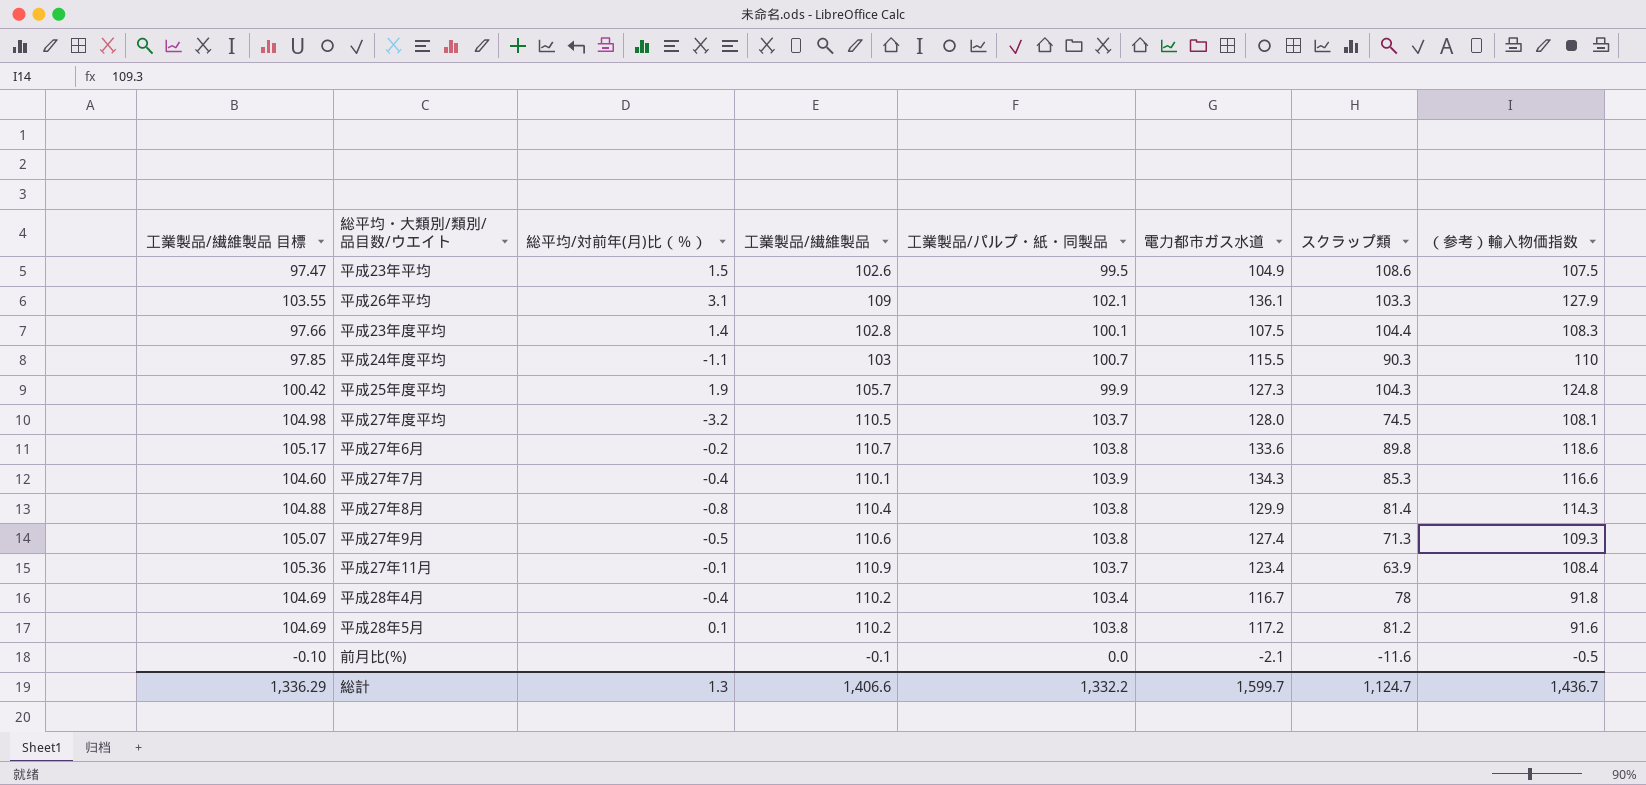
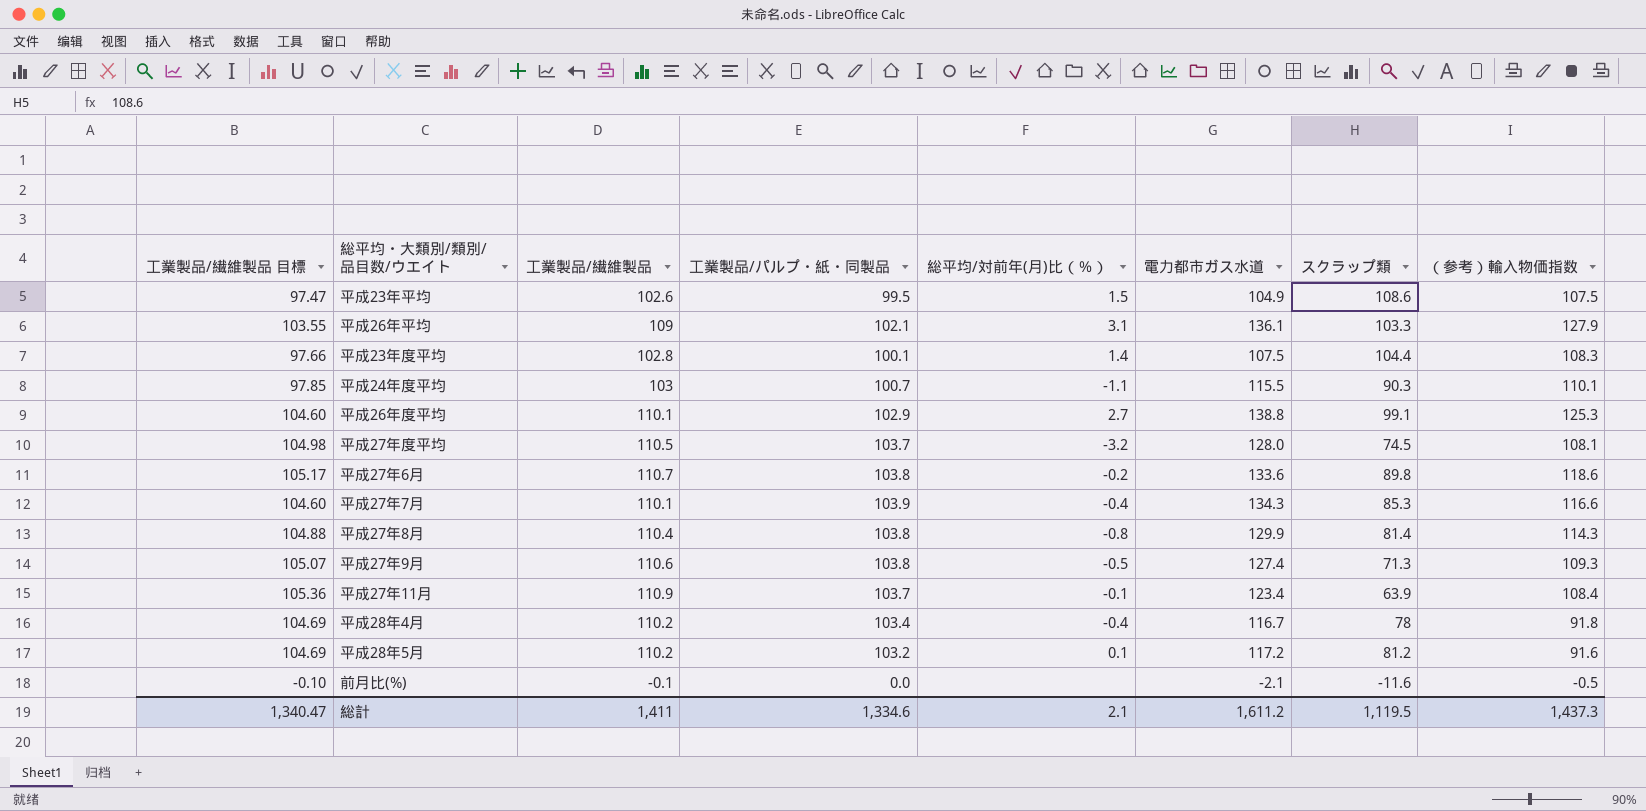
column 総平均/対前年(月)比（％） | position: 3 -> 5
row 平成25年度平均: 100.42 | 1.9 | 105.7 | 99.9 | 127.3 | 104.3 | 124.8 -> none
平成24年度平均 | （参考）輸入物価指数: 110 -> 110.1
row 平成26年度平均: none -> 104.60 | 110.1 | 102.9 | 2.7 | 138.8 | 99.1 | 125.3
平成28年5月 | 工業製品/パルプ・紙・同製品: 103.8 -> 103.2
総計 | 工業製品/繊維製品 目標: 1,336.29 -> 1,340.47
総計 | 工業製品/繊維製品: 1,406.6 -> 1,411
総計 | 工業製品/パルプ・紙・同製品: 1,332.2 -> 1,334.6
総計 | 総平均/対前年(月)比（％）: 1.3 -> 2.1
総計 | 電力都市ガス水道: 1,599.7 -> 1,611.2
総計 | スクラップ類: 1,124.7 -> 1,119.5
総計 | （参考）輸入物価指数: 1,436.7 -> 1,437.3

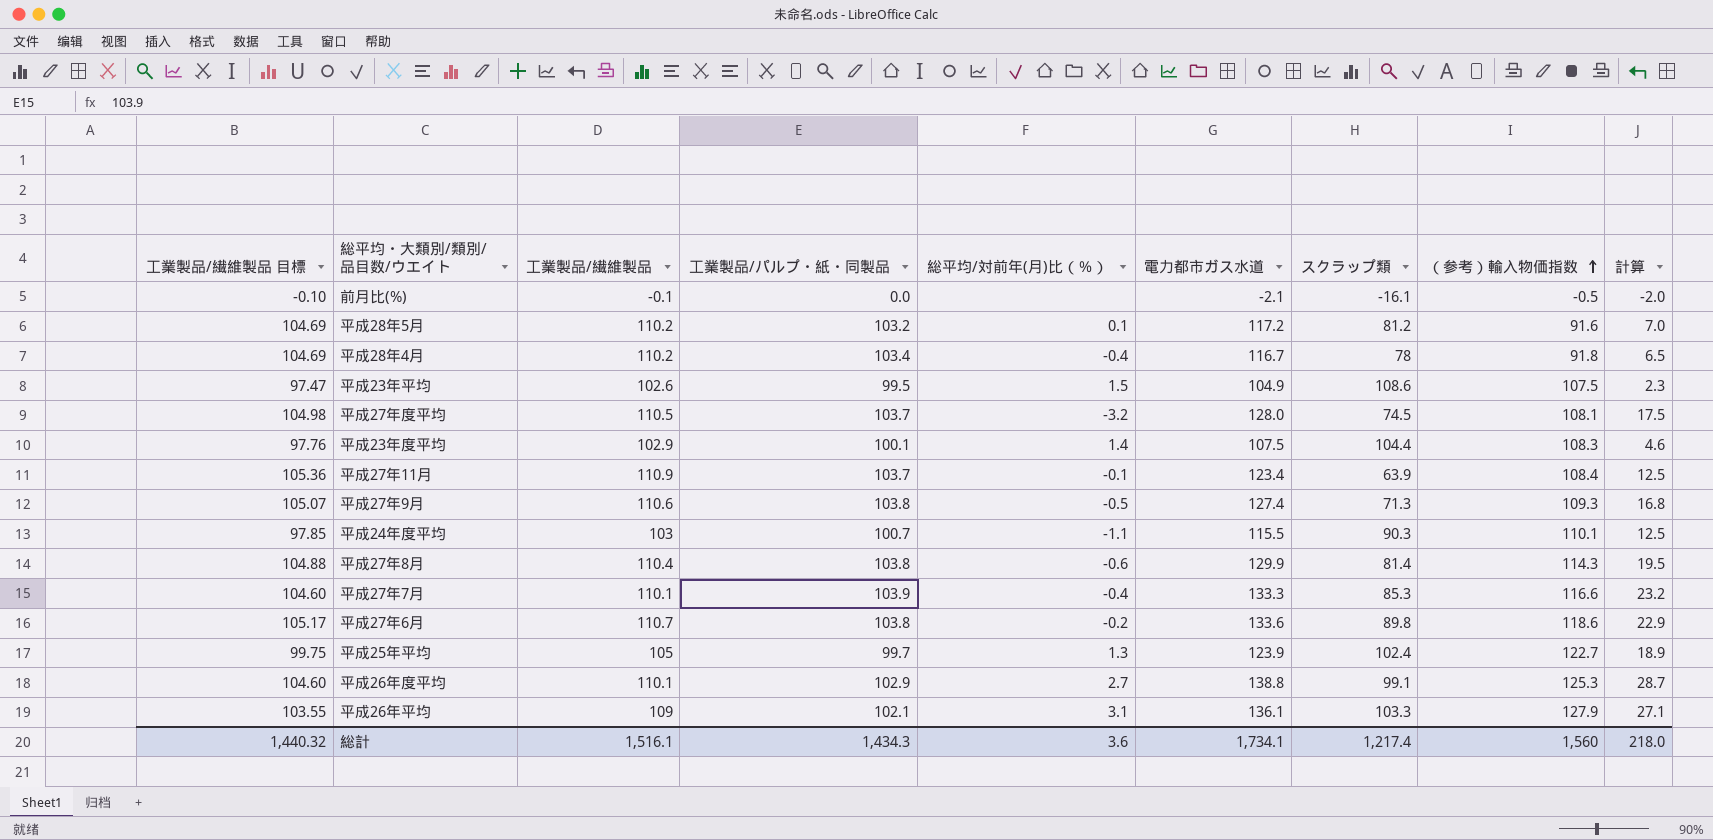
row order: none -> （参考）輸入物価指数 ascending
column 計算 | formula: none -> [電力都市ガス水道] - [工業製品/繊維製品]
前月比(%) | スクラップ類: -11.6 -> -16.1
平成23年度平均 | 工業製品/繊維製品 目標: 97.66 -> 97.76
平成23年度平均 | 工業製品/繊維製品: 102.8 -> 102.9
平成27年8月 | 総平均/対前年(月)比（％）: -0.8 -> -0.6
平成27年7月 | 電力都市ガス水道: 134.3 -> 133.3
row 平成25年平均: none -> 99.75 | 105 | 99.7 | 1.3 | 123.9 | 102.4 | 122.7 | 18.9
総計 | 工業製品/繊維製品 目標: 1,340.47 -> 1,440.32
総計 | 工業製品/繊維製品: 1,411 -> 1,516.1
総計 | 工業製品/パルプ・紙・同製品: 1,334.6 -> 1,434.3
総計 | 総平均/対前年(月)比（％）: 2.1 -> 3.6
総計 | 電力都市ガス水道: 1,611.2 -> 1,734.1
総計 | スクラップ類: 1,119.5 -> 1,217.4
総計 | （参考）輸入物価指数: 1,437.3 -> 1,560

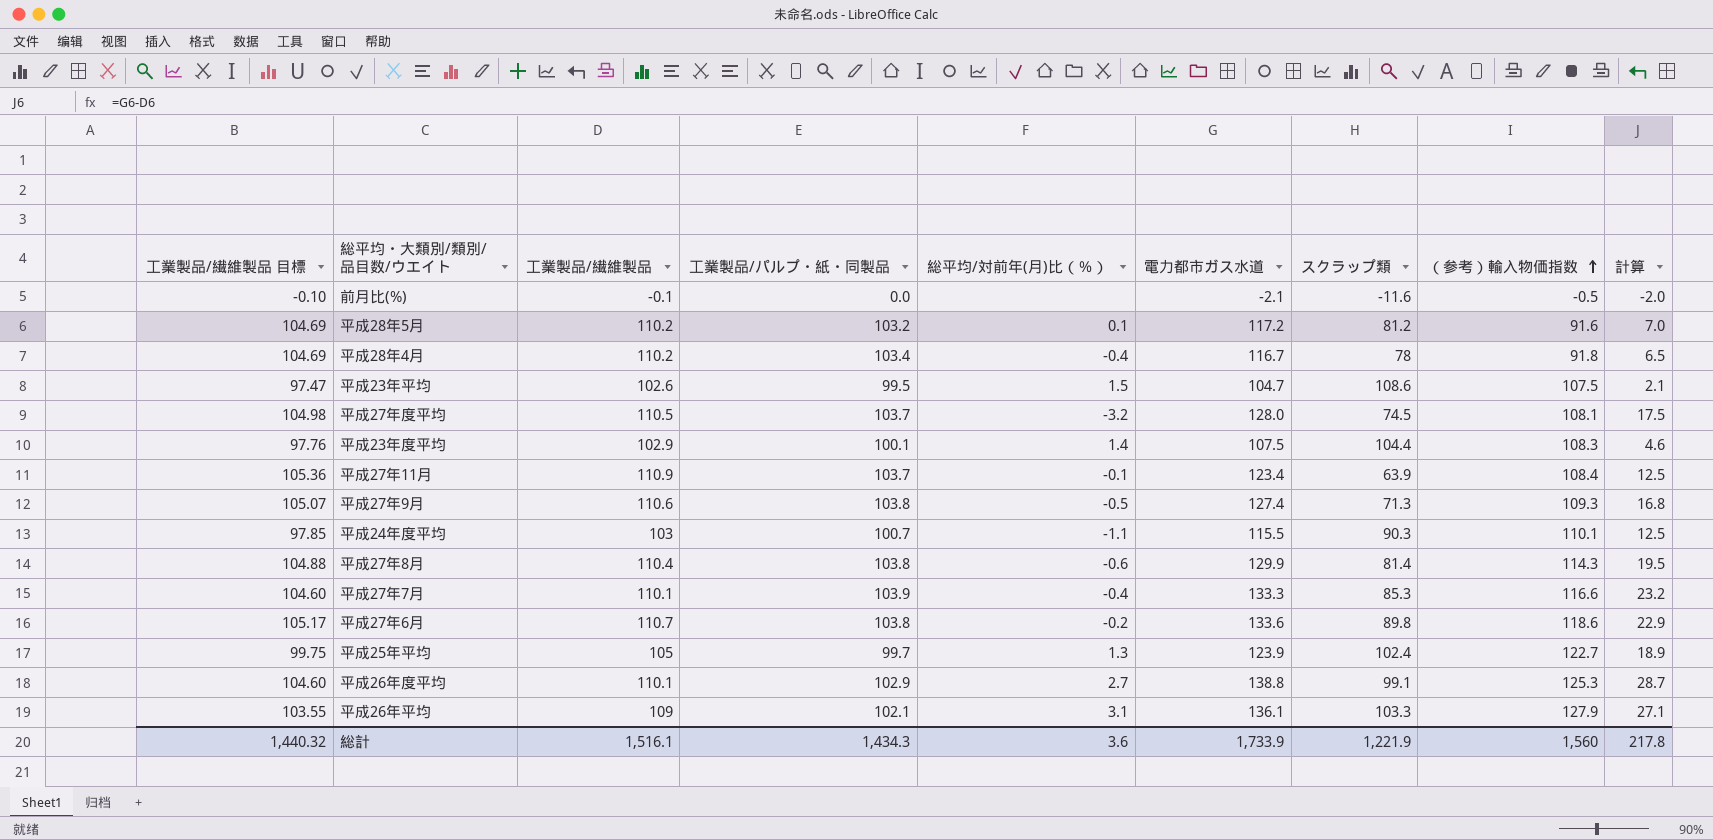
前月比(%) | スクラップ類: -16.1 -> -11.6
平成23年平均 | 電力都市ガス水道: 104.9 -> 104.7
平成23年平均 | 計算: 2.3 -> 2.1
総計 | 電力都市ガス水道: 1,734.1 -> 1,733.9
総計 | スクラップ類: 1,217.4 -> 1,221.9
総計 | 計算: 218.0 -> 217.8

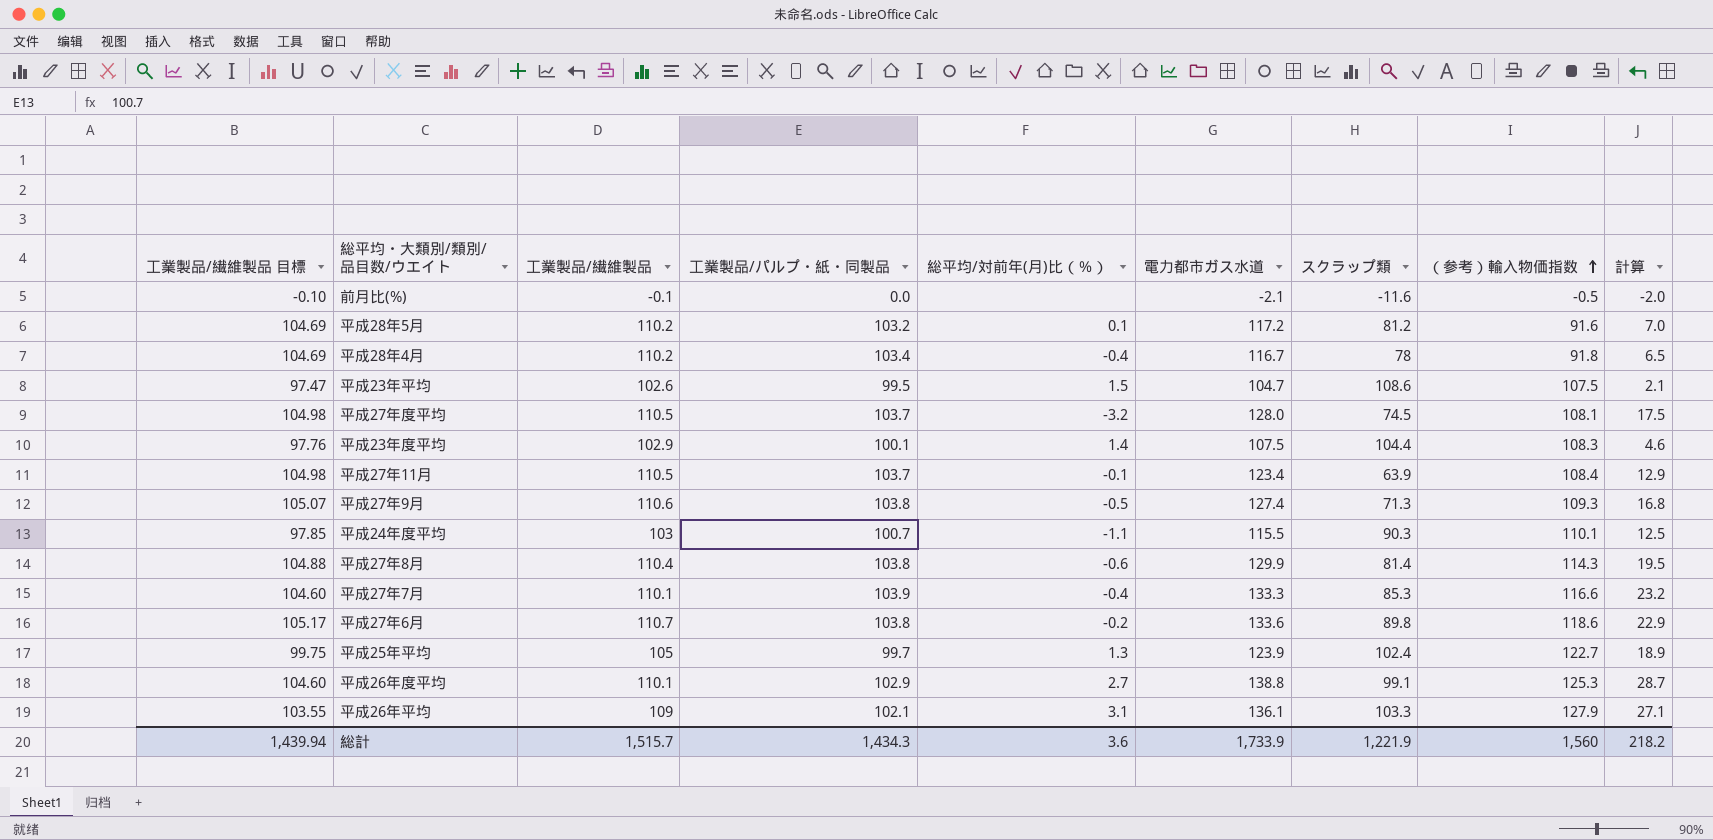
平成27年11月 | 工業製品/繊維製品 目標: 105.36 -> 104.98
平成27年11月 | 工業製品/繊維製品: 110.9 -> 110.5
平成27年11月 | 計算: 12.5 -> 12.9
総計 | 工業製品/繊維製品 目標: 1,440.32 -> 1,439.94
総計 | 工業製品/繊維製品: 1,516.1 -> 1,515.7
総計 | 計算: 217.8 -> 218.2

